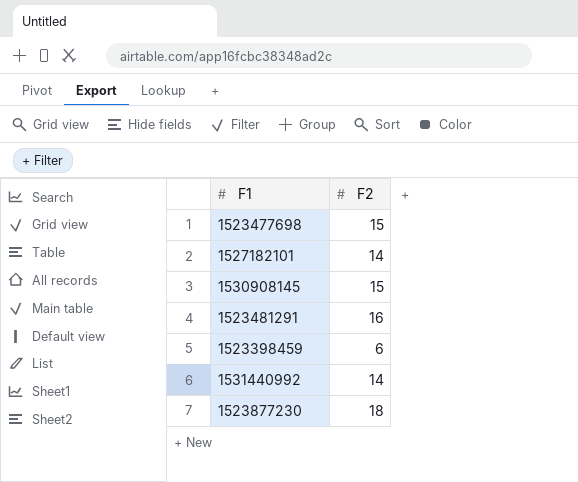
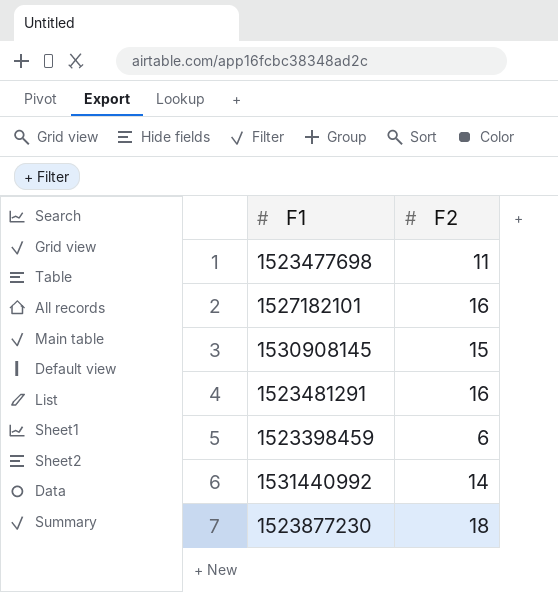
1523477698 | F2: 15 -> 11
1527182101 | F2: 14 -> 16

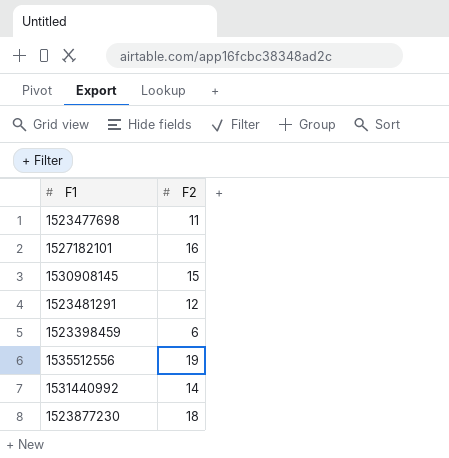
1523481291 | F2: 16 -> 12
row 1535512556: none -> 19

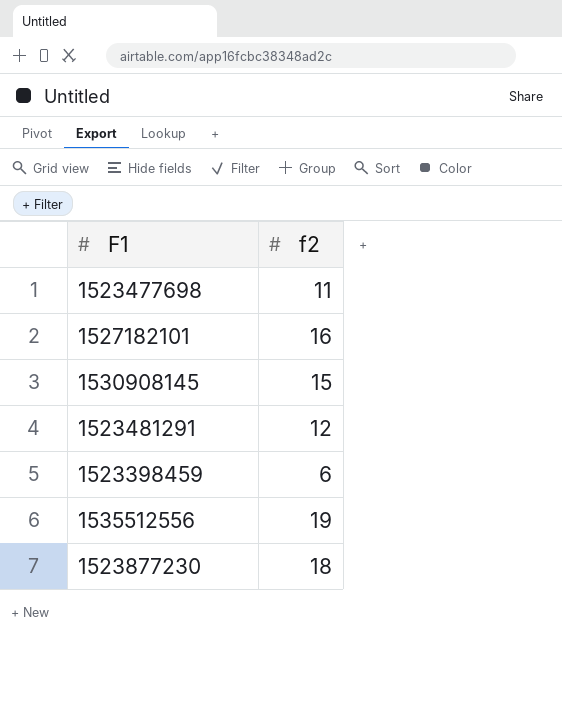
column name: F2 -> f2
row 1531440992: 14 -> none

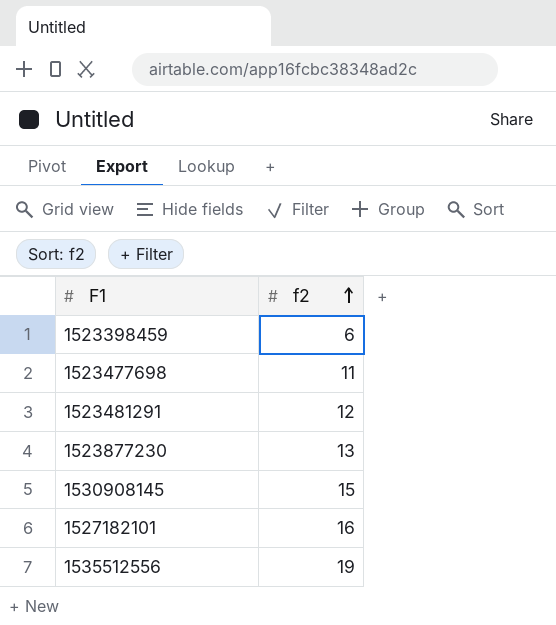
row order: none -> f2 ascending
1523877230 | f2: 18 -> 13

